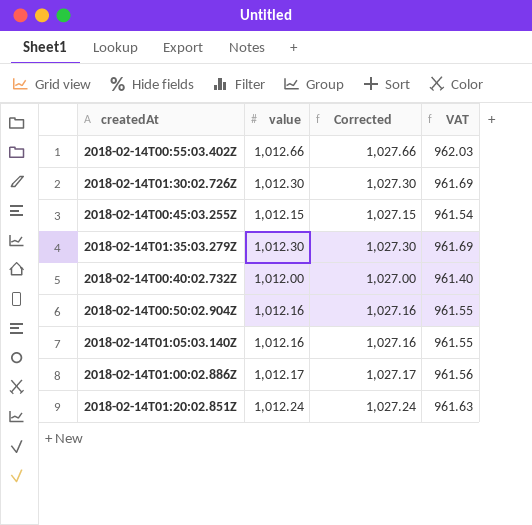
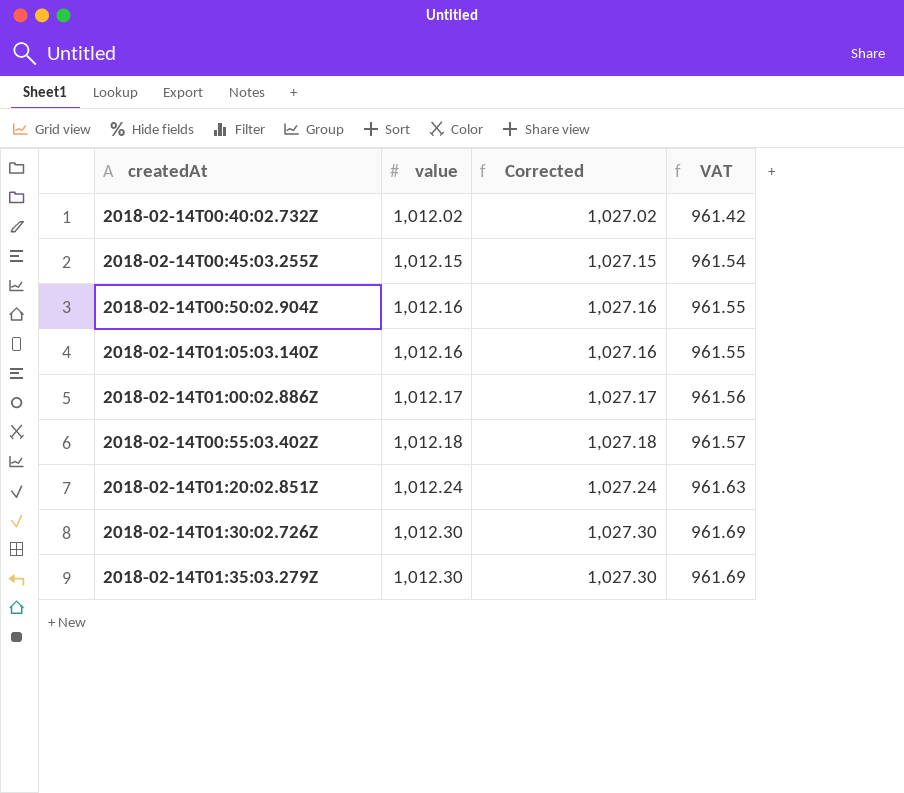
row order: none -> value ascending
2018-02-14T00:40:02.732Z | value: 1,012.00 -> 1,012.02
2018-02-14T00:40:02.732Z | Corrected: 1,027.00 -> 1,027.02
2018-02-14T00:40:02.732Z | VAT: 961.40 -> 961.42
2018-02-14T00:55:03.402Z | value: 1,012.66 -> 1,012.18
2018-02-14T00:55:03.402Z | Corrected: 1,027.66 -> 1,027.18
2018-02-14T00:55:03.402Z | VAT: 962.03 -> 961.57

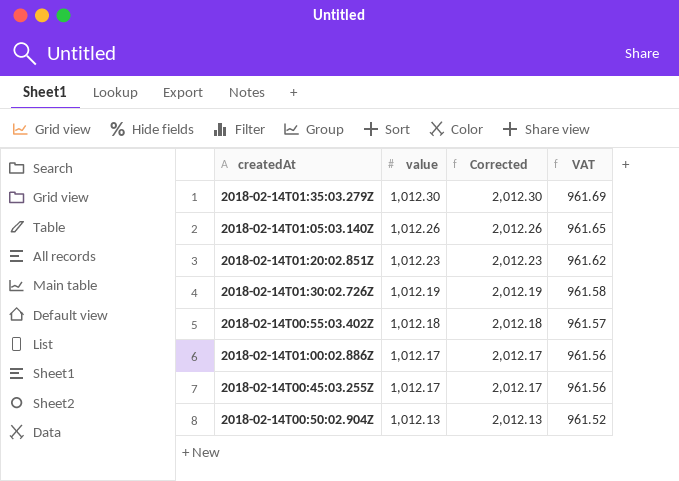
row order: value ascending -> value descending
column Corrected | formula: [value] + 15 -> [value] + 1000
row 2018-02-14T00:40:02.732Z: 1,012.02 | 1,027.02 | 961.42 -> none
2018-02-14T01:05:03.140Z | value: 1,012.16 -> 1,012.26
2018-02-14T01:05:03.140Z | VAT: 961.55 -> 961.65
2018-02-14T01:20:02.851Z | value: 1,012.24 -> 1,012.23
2018-02-14T01:20:02.851Z | VAT: 961.63 -> 961.62
2018-02-14T01:30:02.726Z | value: 1,012.30 -> 1,012.19
2018-02-14T01:30:02.726Z | VAT: 961.69 -> 961.58
2018-02-14T00:45:03.255Z | value: 1,012.15 -> 1,012.17
2018-02-14T00:45:03.255Z | VAT: 961.54 -> 961.56
2018-02-14T00:50:02.904Z | value: 1,012.16 -> 1,012.13
2018-02-14T00:50:02.904Z | VAT: 961.55 -> 961.52

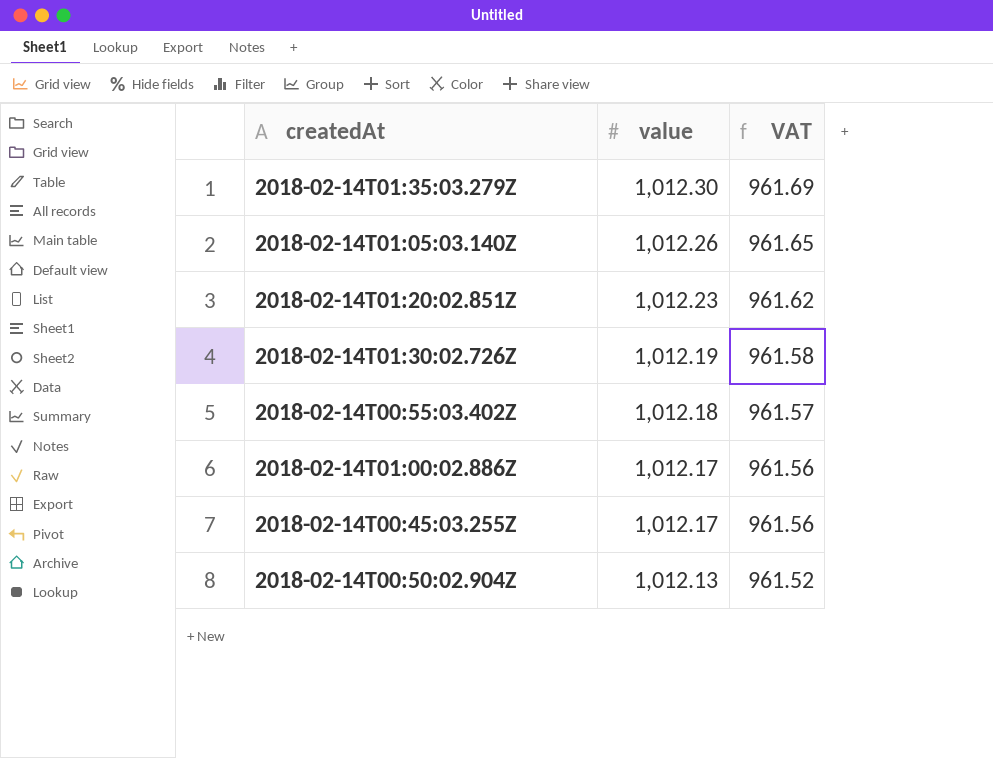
column Corrected | formula: [value] + 1000 -> none

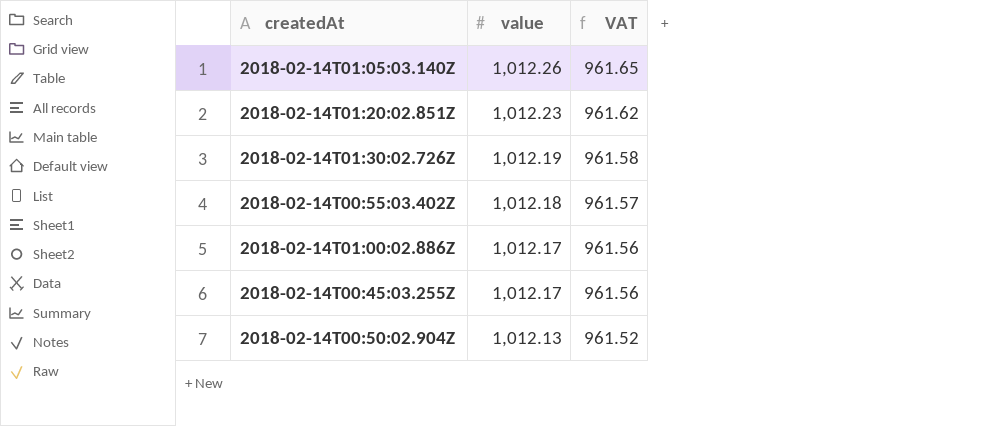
row 2018-02-14T01:35:03.279Z: 1,012.30 | 961.69 -> none

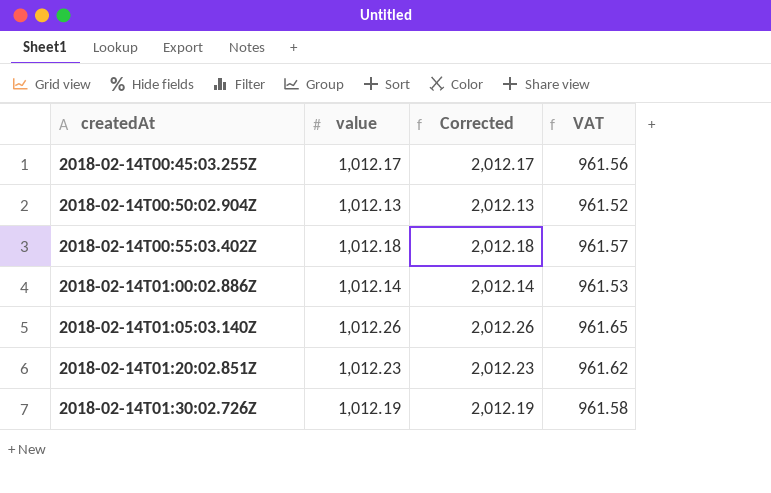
row order: value descending -> createdAt ascending
column Corrected | formula: none -> [value] + 1000
2018-02-14T01:00:02.886Z | value: 1,012.17 -> 1,012.14
2018-02-14T01:00:02.886Z | VAT: 961.56 -> 961.53

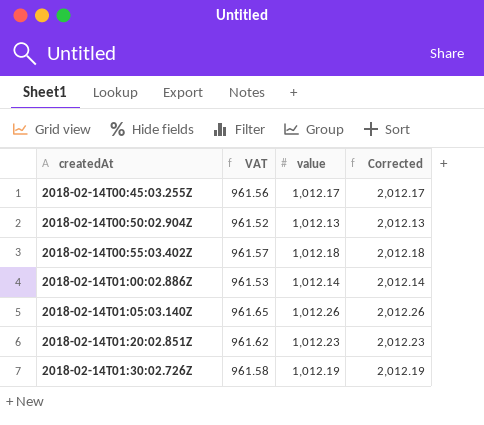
column VAT | position: 4 -> 2

